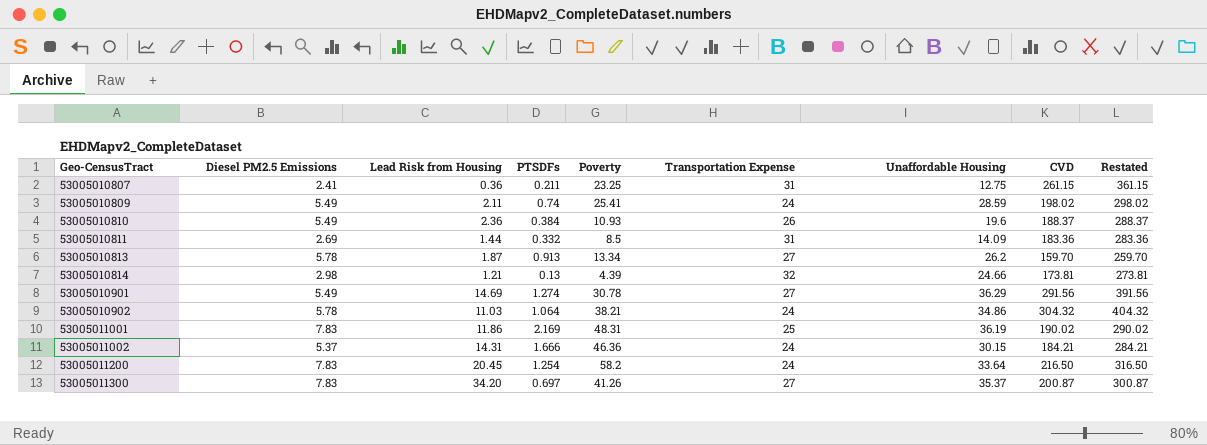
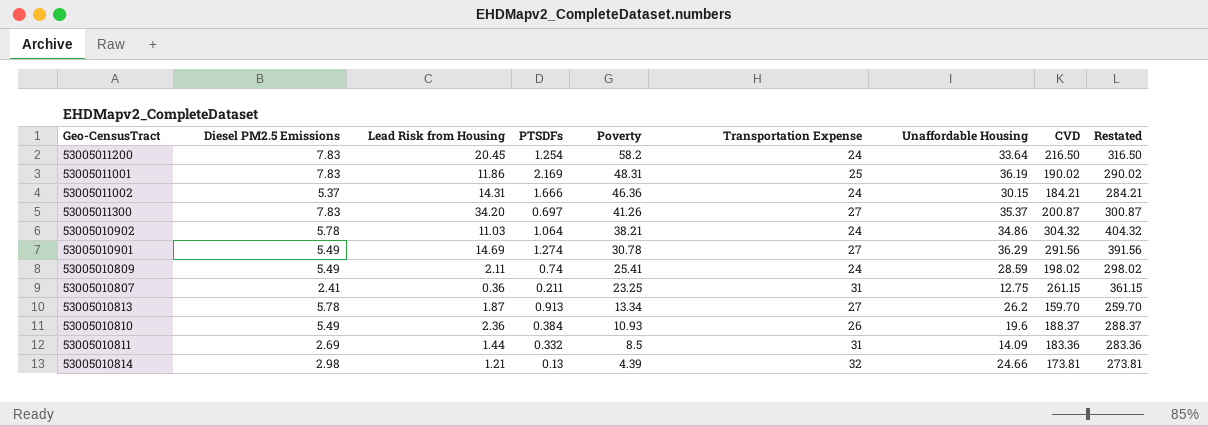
row order: Geo-CensusTract ascending -> Poverty descending

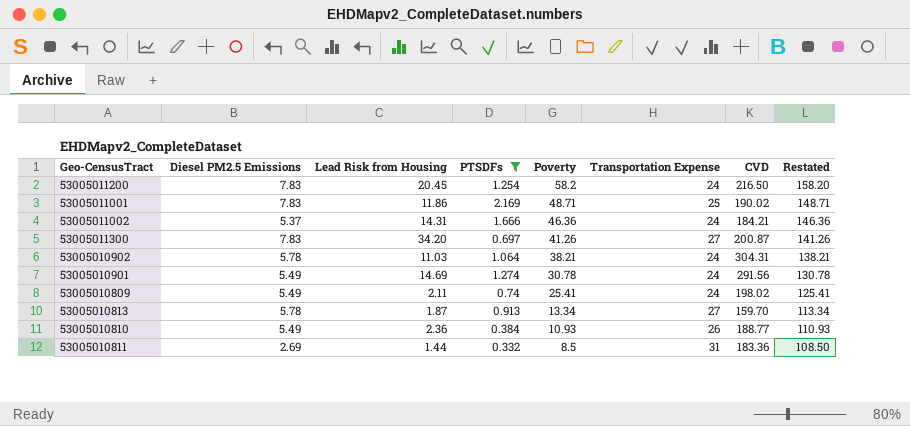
filter: none -> PTSDFs >= 0.332
column Unaffordable Housing | position: 7 -> none
column Restated | formula: [CVD] + 100 -> [Poverty] + 100
53005011001 | Poverty: 48.31 -> 48.71
53005010902 | CVD: 304.32 -> 304.31
53005010901 | Transportation Expense: 27 -> 24
53005010810 | CVD: 188.37 -> 188.77

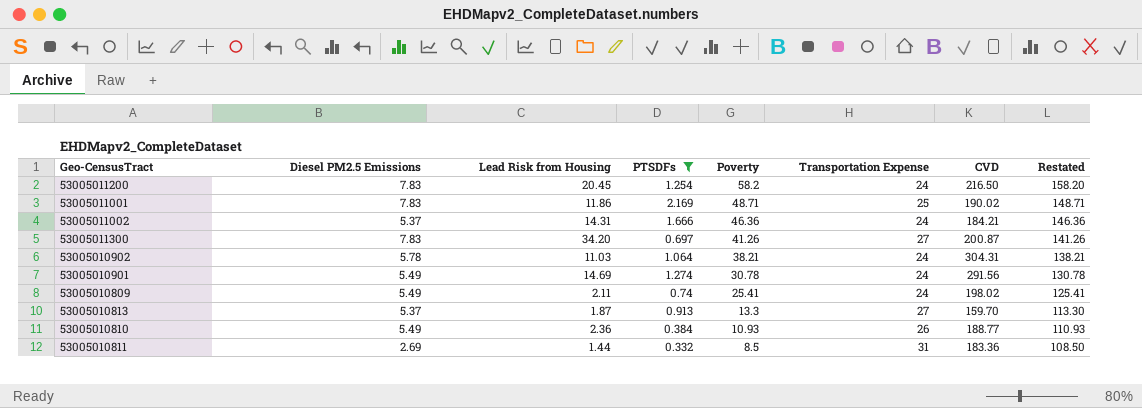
53005010813 | Diesel PM2.5 Emissions: 5.78 -> 5.37
53005010813 | Poverty: 13.34 -> 13.3
53005010813 | Restated: 113.34 -> 113.30

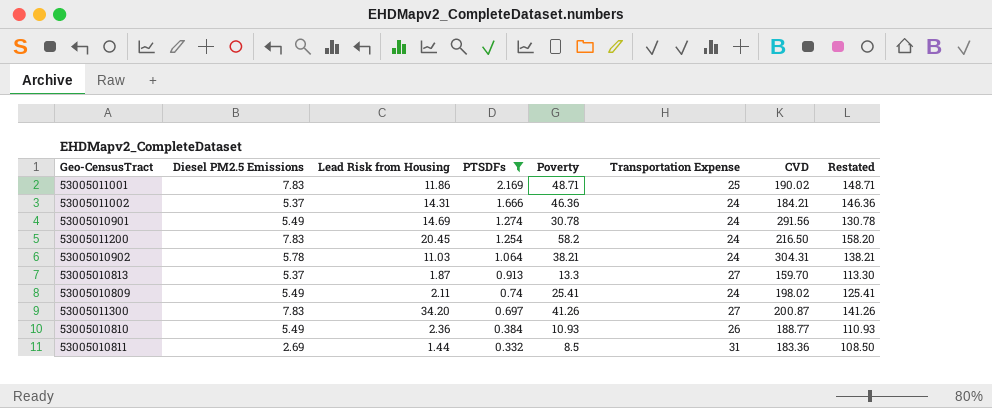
row order: Poverty descending -> PTSDFs descending

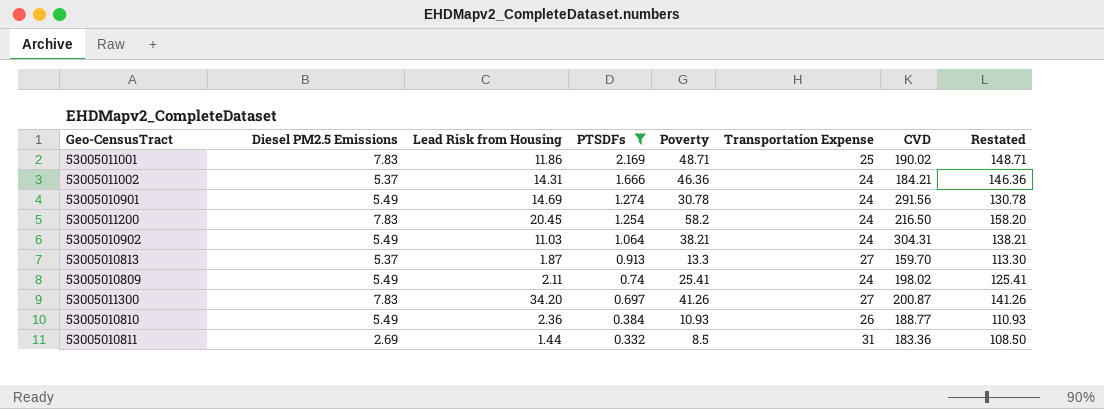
53005010902 | Diesel PM2.5 Emissions: 5.78 -> 5.49

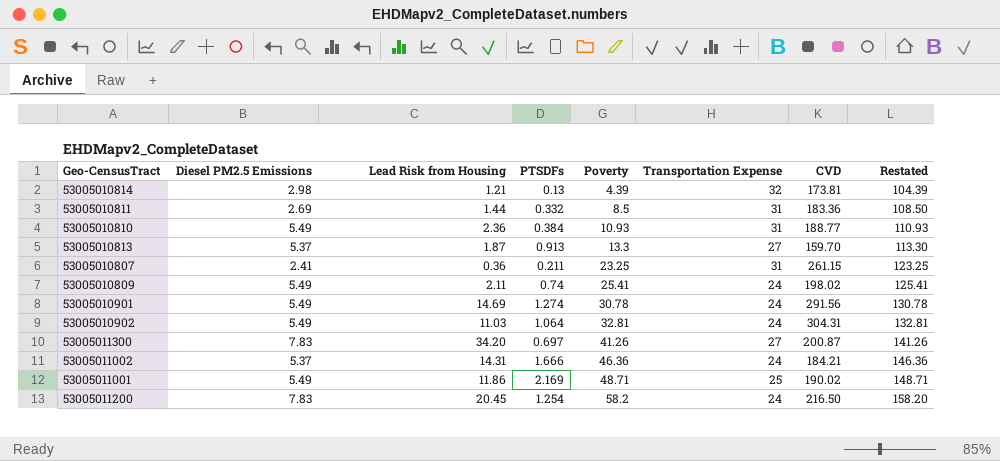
filter: PTSDFs >= 0.332 -> none
row order: PTSDFs descending -> Poverty ascending
53005010810 | Transportation Expense: 26 -> 31
53005010902 | Poverty: 38.21 -> 32.81
53005010902 | Restated: 138.21 -> 132.81
53005011001 | Diesel PM2.5 Emissions: 7.83 -> 5.49

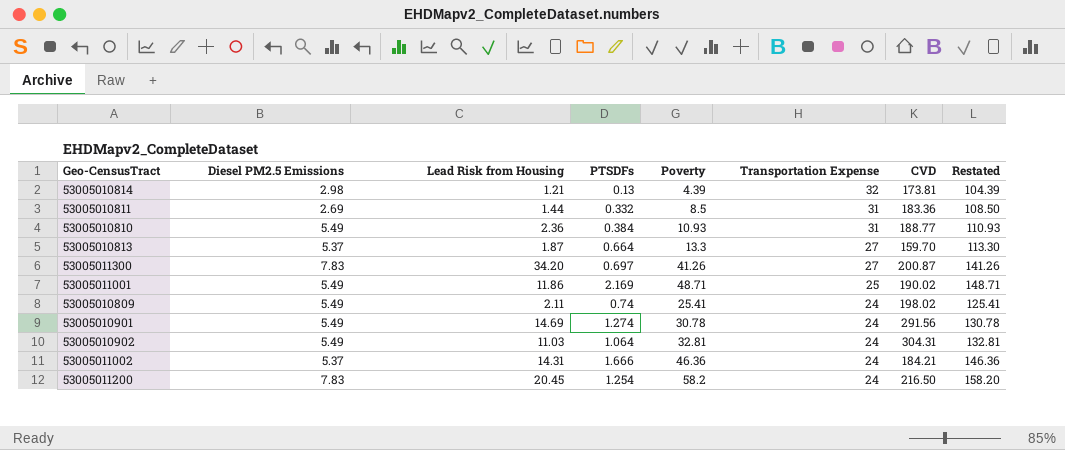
row order: Poverty ascending -> Transportation Expense descending
row 53005010807: 2.41 | 0.36 | 0.211 | 23.25 | 31 | 261.15 | 123.25 -> none
53005010813 | PTSDFs: 0.913 -> 0.664

